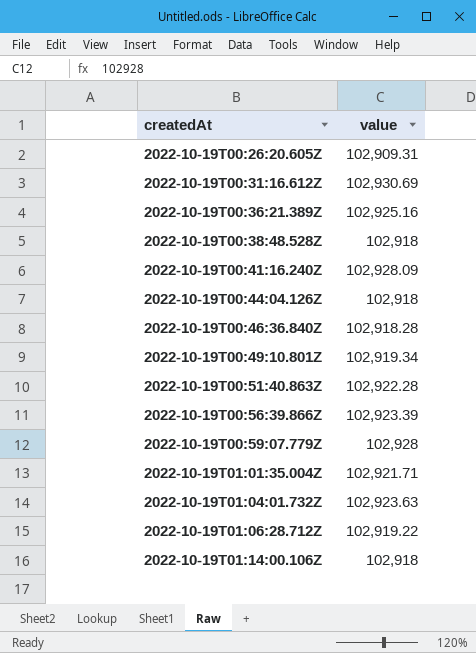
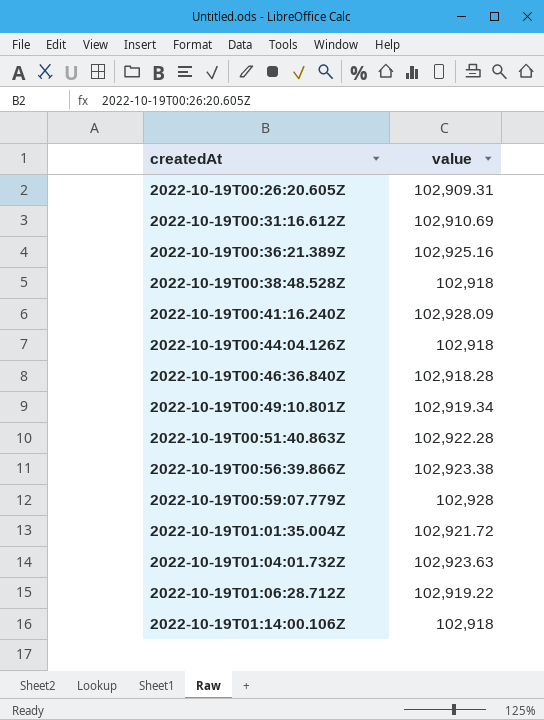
2022-10-19T00:31:16.612Z | value: 102,930.69 -> 102,910.69
2022-10-19T00:56:39.866Z | value: 102,923.39 -> 102,923.38
2022-10-19T01:01:35.004Z | value: 102,921.71 -> 102,921.72

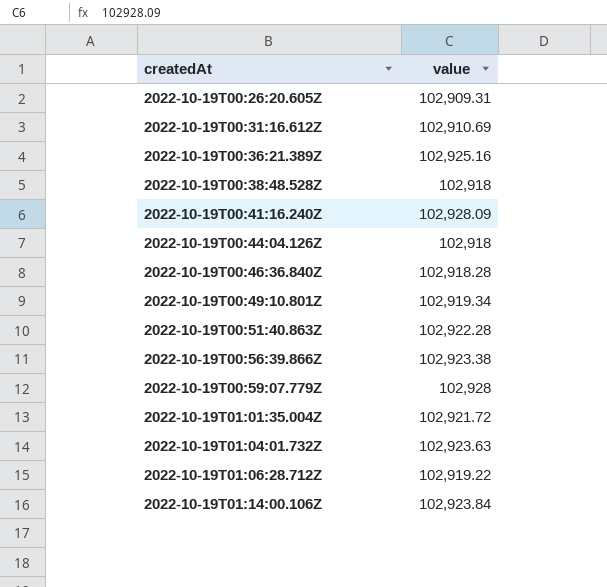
2022-10-19T01:14:00.106Z | value: 102,918 -> 102,923.84

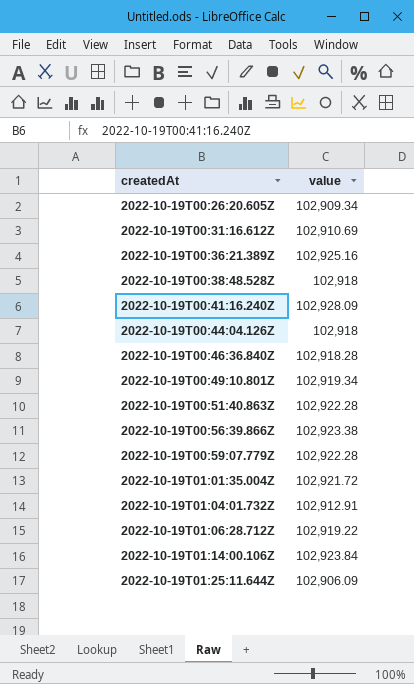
2022-10-19T00:26:20.605Z | value: 102,909.31 -> 102,909.34
2022-10-19T00:59:07.779Z | value: 102,928 -> 102,922.28
2022-10-19T01:04:01.732Z | value: 102,923.63 -> 102,912.91
row 2022-10-19T01:25:11.644Z: none -> 102,906.09

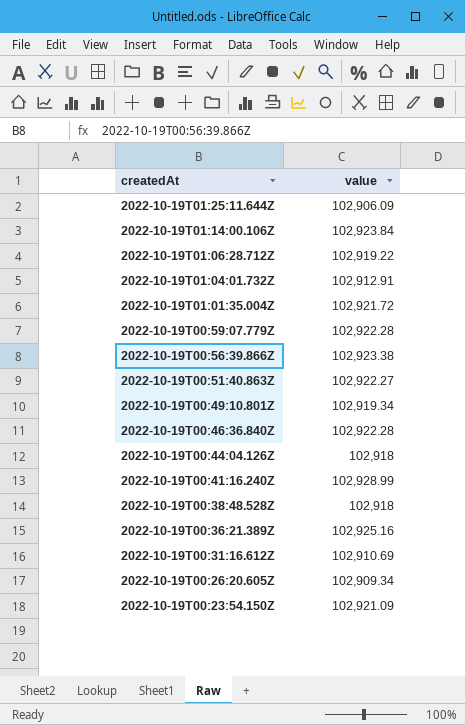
row order: createdAt ascending -> createdAt descending
2022-10-19T00:51:40.863Z | value: 102,922.28 -> 102,922.27
2022-10-19T00:46:36.840Z | value: 102,918.28 -> 102,922.28
2022-10-19T00:41:16.240Z | value: 102,928.09 -> 102,928.99
row 2022-10-19T00:23:54.150Z: none -> 102,921.09

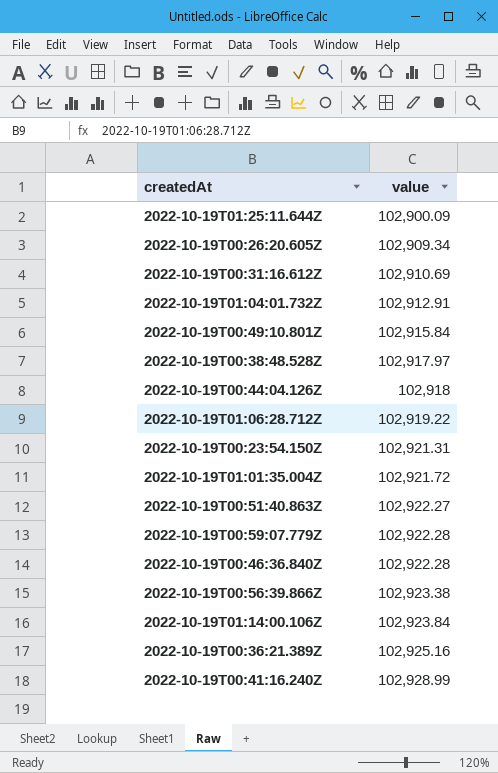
row order: createdAt descending -> value ascending
2022-10-19T01:25:11.644Z | value: 102,906.09 -> 102,900.09
2022-10-19T00:49:10.801Z | value: 102,919.34 -> 102,915.84
2022-10-19T00:38:48.528Z | value: 102,918 -> 102,917.97
2022-10-19T00:23:54.150Z | value: 102,921.09 -> 102,921.31

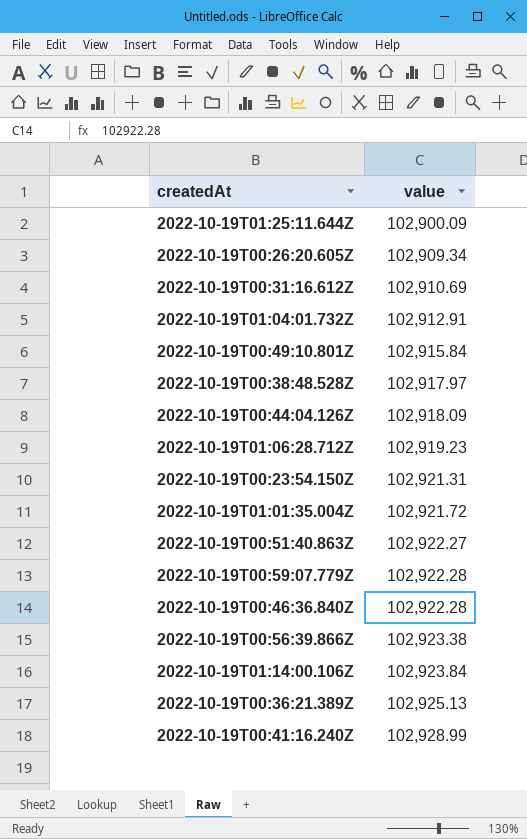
2022-10-19T00:44:04.126Z | value: 102,918 -> 102,918.09
2022-10-19T01:06:28.712Z | value: 102,919.22 -> 102,919.23
2022-10-19T00:36:21.389Z | value: 102,925.16 -> 102,925.13

